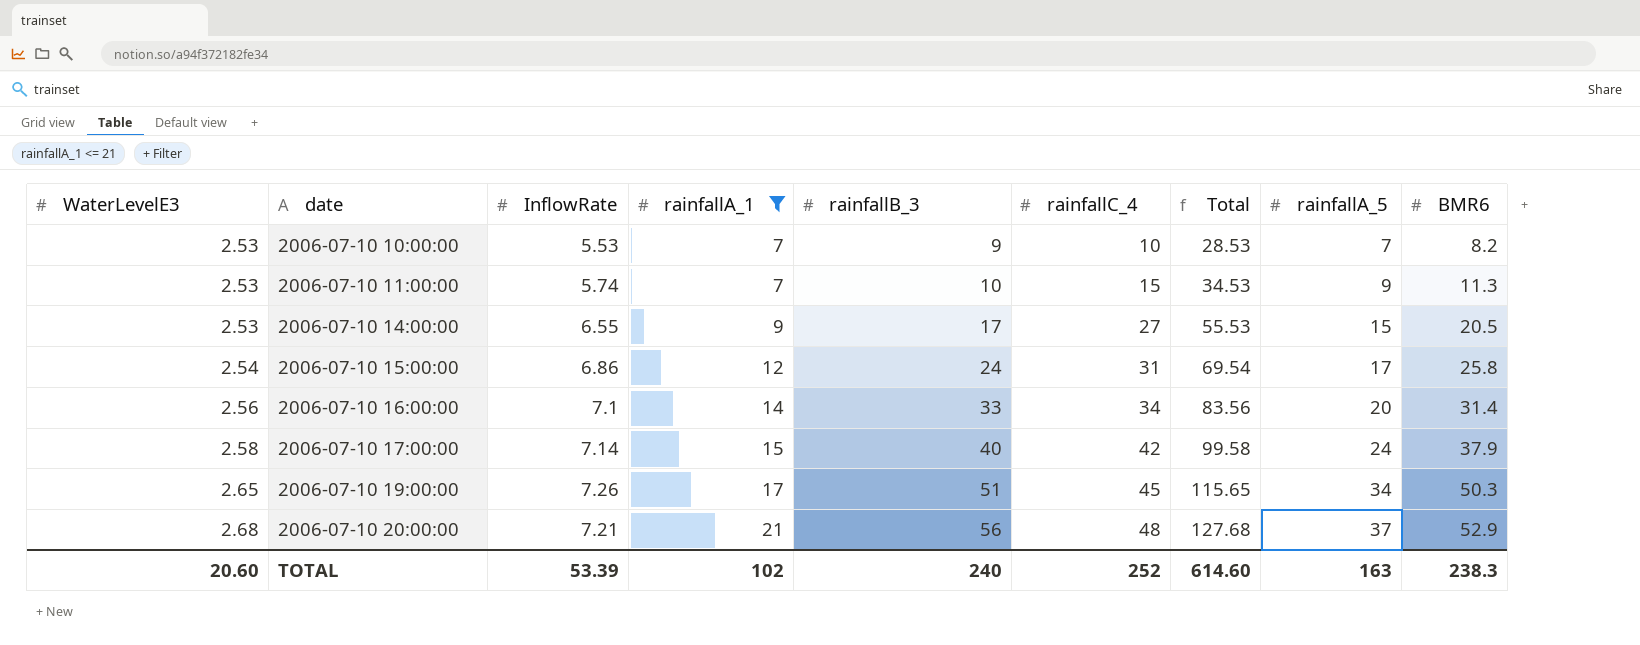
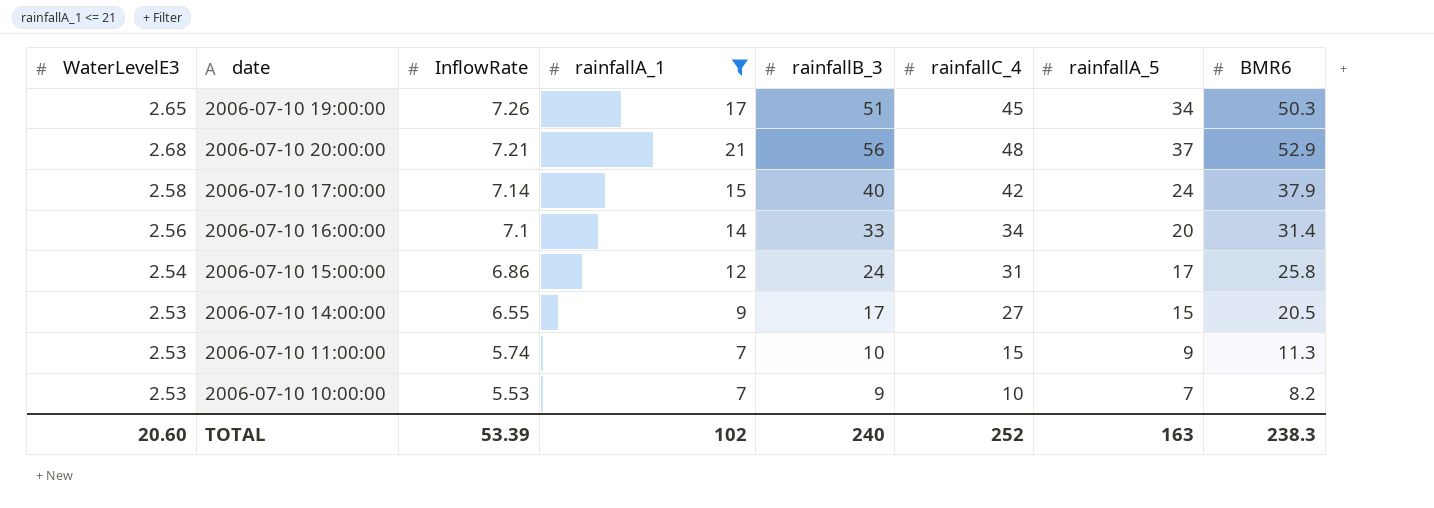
row order: WaterLevelE3 ascending -> InflowRate descending
column Total | formula: [WaterLevelE3] + [rainfallA_1] + [rainfallB_3] + [rainfallC_4] -> none

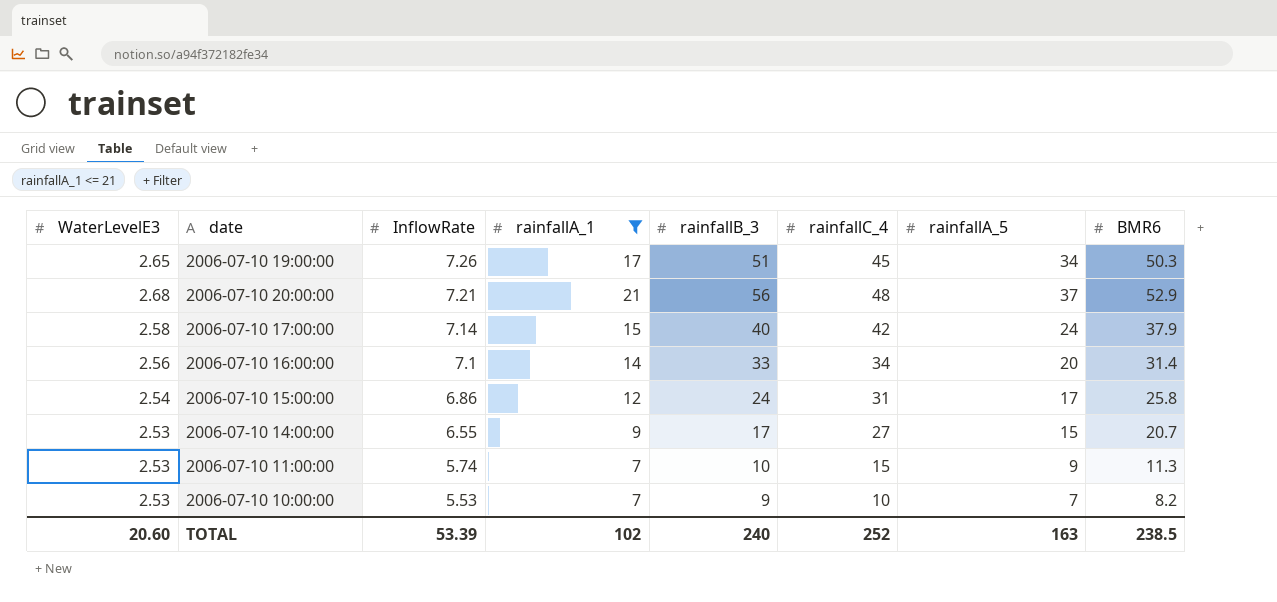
2006-07-10 14:00:00 | BMR6: 20.5 -> 20.7
TOTAL | BMR6: 238.3 -> 238.5

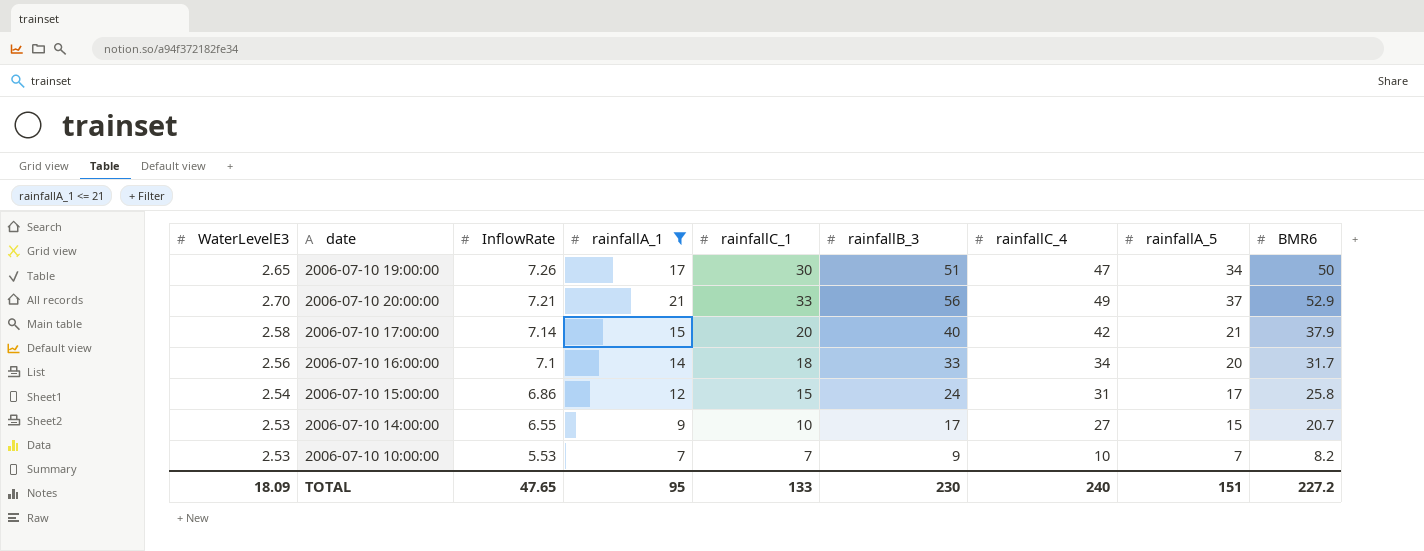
column rainfallC_1 | position: none -> 5
row 2006-07-10 11:00:00: 2.53 | 5.74 | 7 | 10 | 15 | 9 | 11.3 -> none
2006-07-10 19:00:00 | rainfallC_4: 45 -> 47
2006-07-10 19:00:00 | BMR6: 50.3 -> 50
2006-07-10 20:00:00 | WaterLevelE3: 2.68 -> 2.70
2006-07-10 20:00:00 | rainfallC_4: 48 -> 49
2006-07-10 17:00:00 | rainfallA_5: 24 -> 21
2006-07-10 16:00:00 | BMR6: 31.4 -> 31.7
TOTAL | WaterLevelE3: 20.60 -> 18.09
TOTAL | InflowRate: 53.39 -> 47.65
TOTAL | rainfallA_1: 102 -> 95
TOTAL | rainfallB_3: 240 -> 230
TOTAL | rainfallC_4: 252 -> 240
TOTAL | rainfallA_5: 163 -> 151
TOTAL | BMR6: 238.5 -> 227.2

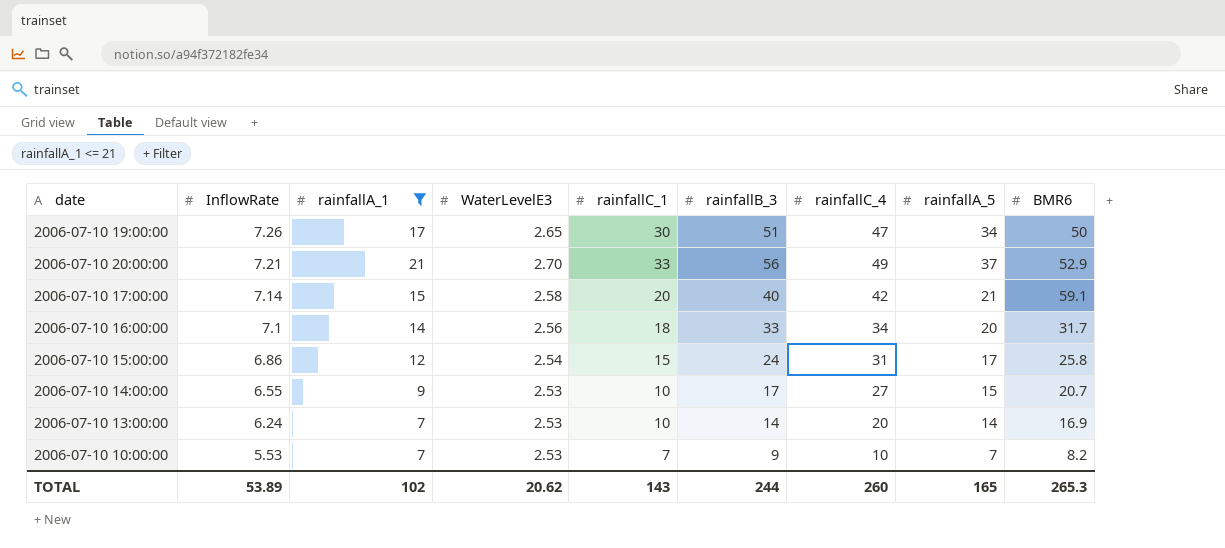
column WaterLevelE3 | position: 1 -> 4
2006-07-10 17:00:00 | BMR6: 37.9 -> 59.1
row 2006-07-10 13:00:00: none -> 6.24 | 7 | 2.53 | 10 | 14 | 20 | 14 | 16.9
TOTAL | InflowRate: 47.65 -> 53.89
TOTAL | rainfallA_1: 95 -> 102
TOTAL | WaterLevelE3: 18.09 -> 20.62
TOTAL | rainfallC_1: 133 -> 143
TOTAL | rainfallB_3: 230 -> 244
TOTAL | rainfallC_4: 240 -> 260
TOTAL | rainfallA_5: 151 -> 165
TOTAL | BMR6: 227.2 -> 265.3

